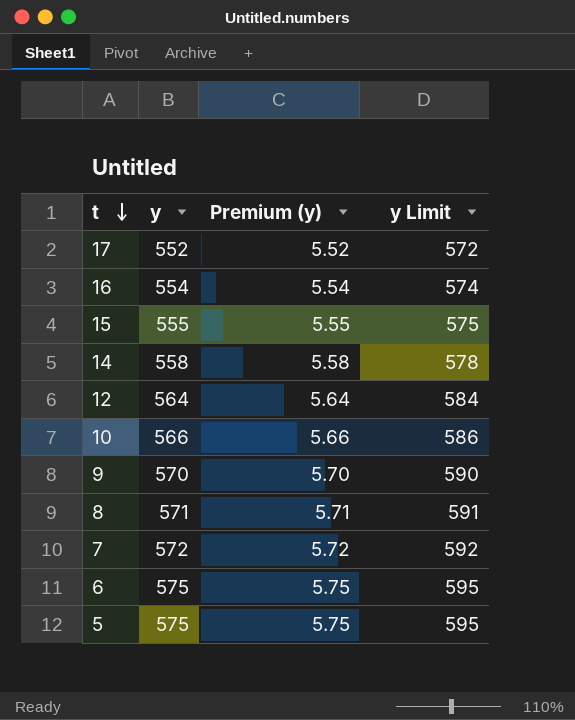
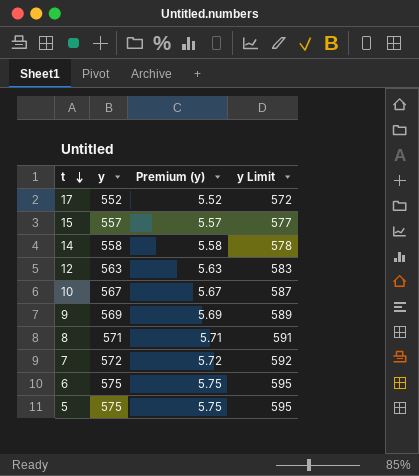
row 16: 554 | 5.54 | 574 -> none
15 | y: 555 -> 557
15 | Premium (y): 5.55 -> 5.57
15 | y Limit: 575 -> 577
12 | y: 564 -> 563
12 | Premium (y): 5.64 -> 5.63
12 | y Limit: 584 -> 583
10 | y: 566 -> 567
10 | Premium (y): 5.66 -> 5.67
10 | y Limit: 586 -> 587
9 | y: 570 -> 569
9 | Premium (y): 5.70 -> 5.69
9 | y Limit: 590 -> 589

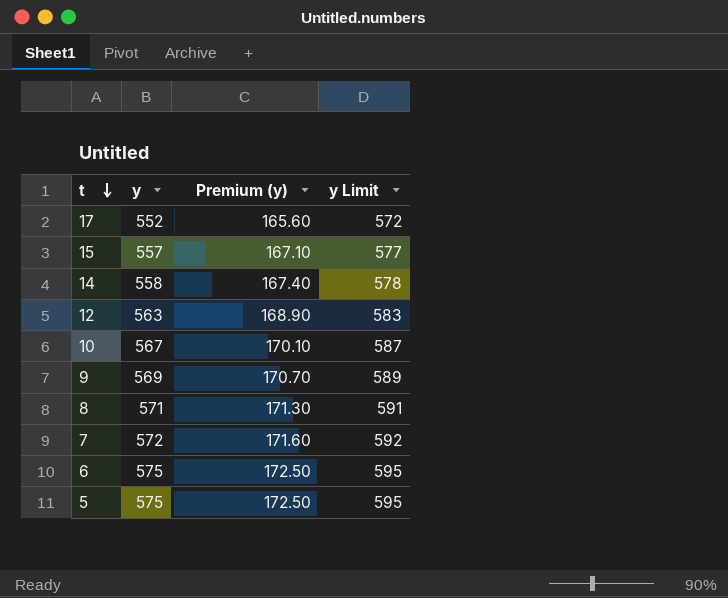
column Premium (y) | formula: [y] * 0.01 -> [y] * 0.3

